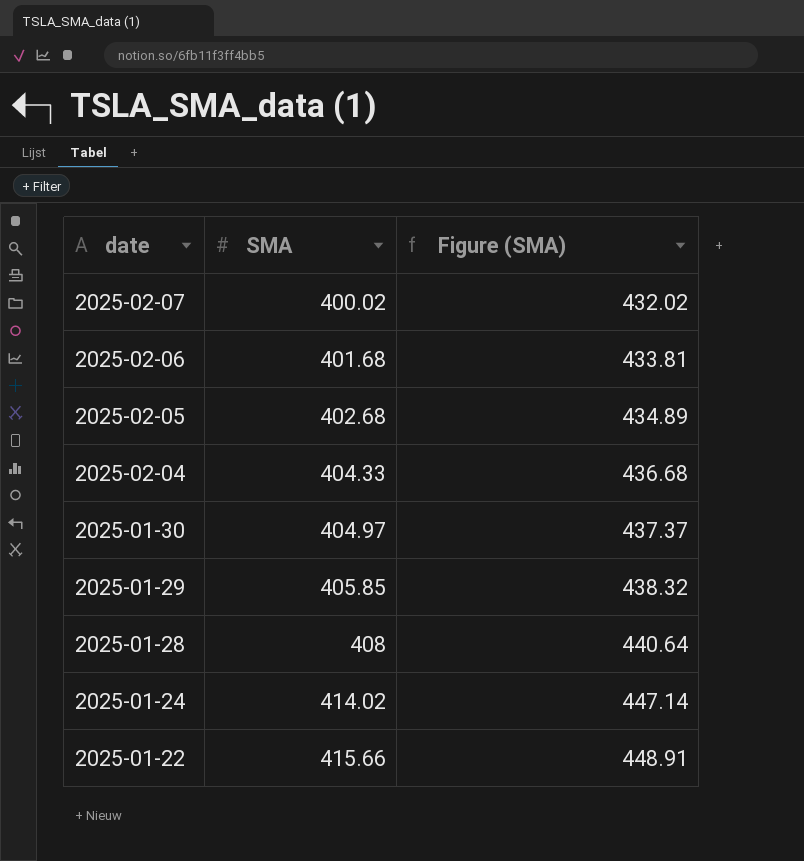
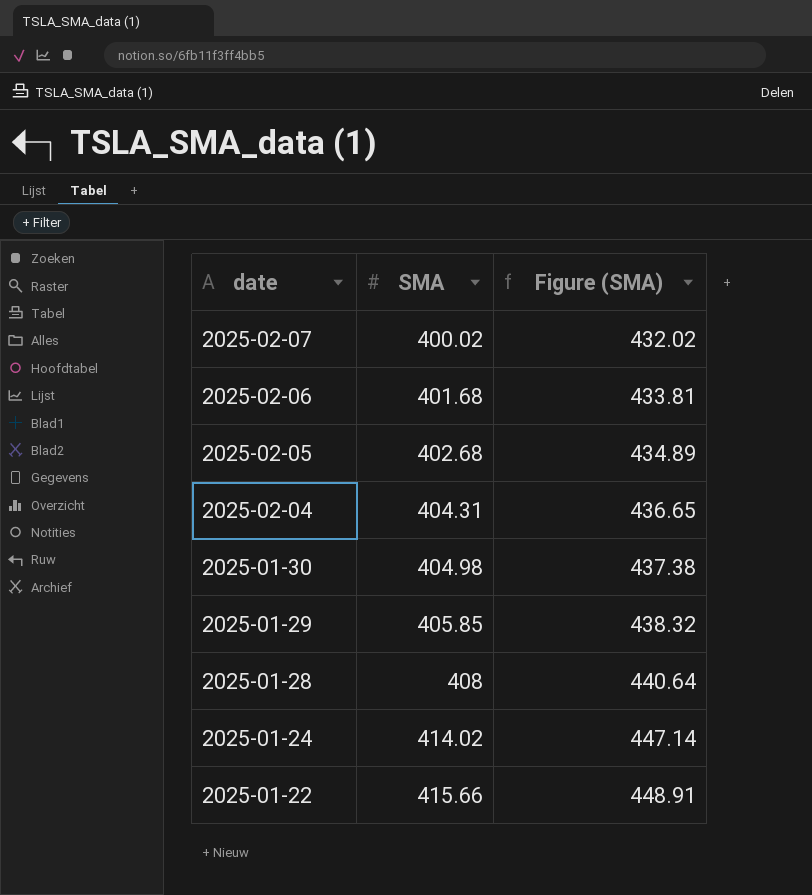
2025-02-04 | SMA: 404.33 -> 404.31
2025-02-04 | Figure (SMA): 436.68 -> 436.65
2025-01-30 | SMA: 404.97 -> 404.98
2025-01-30 | Figure (SMA): 437.37 -> 437.38

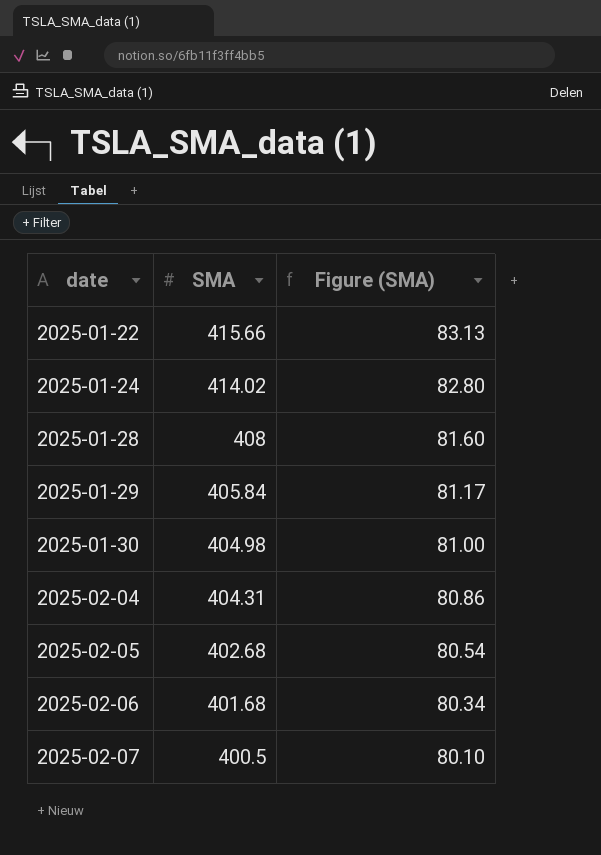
row order: date descending -> date ascending
column Figure (SMA) | formula: [SMA] * 1.08 -> [SMA] * 0.2
2025-01-29 | SMA: 405.85 -> 405.84
2025-02-07 | SMA: 400.02 -> 400.5

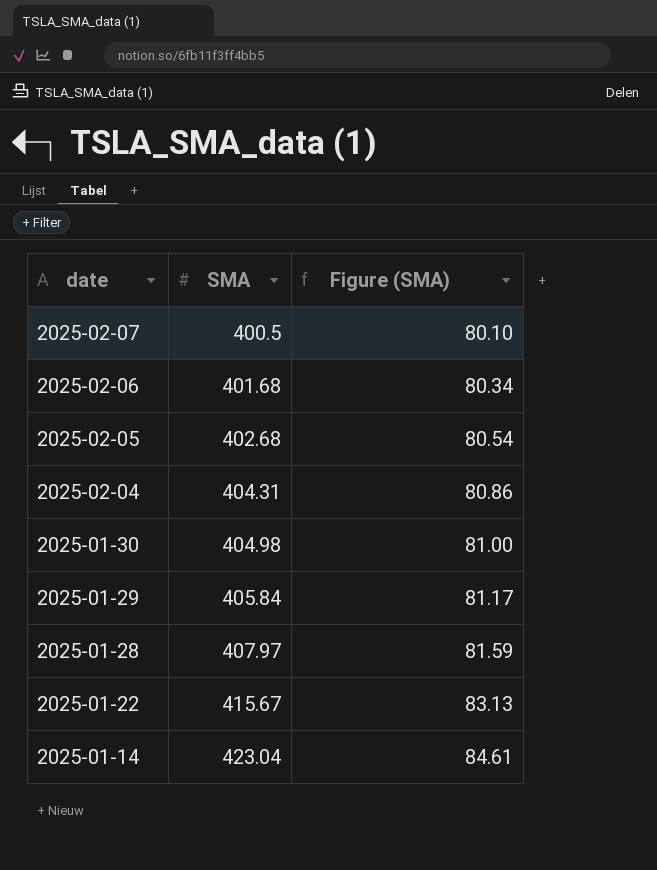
row order: date ascending -> date descending
row 2025-01-24: 414.02 | 82.80 -> none
2025-01-28 | SMA: 408 -> 407.97
2025-01-28 | Figure (SMA): 81.60 -> 81.59
2025-01-22 | SMA: 415.66 -> 415.67
row 2025-01-14: none -> 423.04 | 84.61

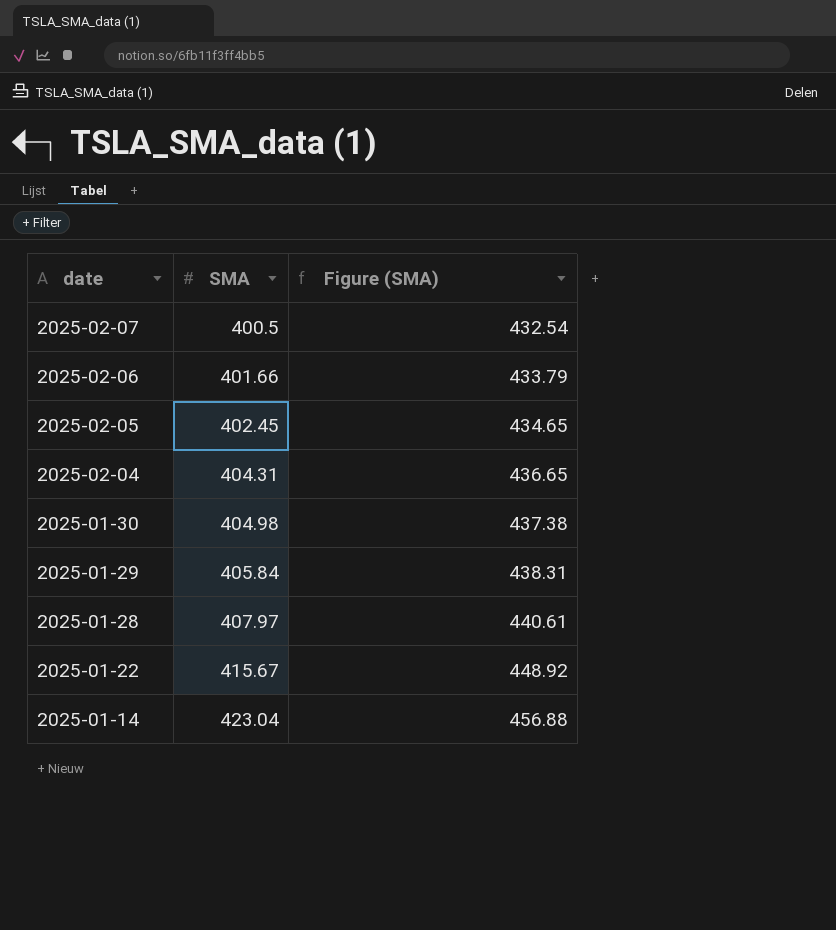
column Figure (SMA) | formula: [SMA] * 0.2 -> [SMA] * 1.08
2025-02-06 | SMA: 401.68 -> 401.66
2025-02-05 | SMA: 402.68 -> 402.45

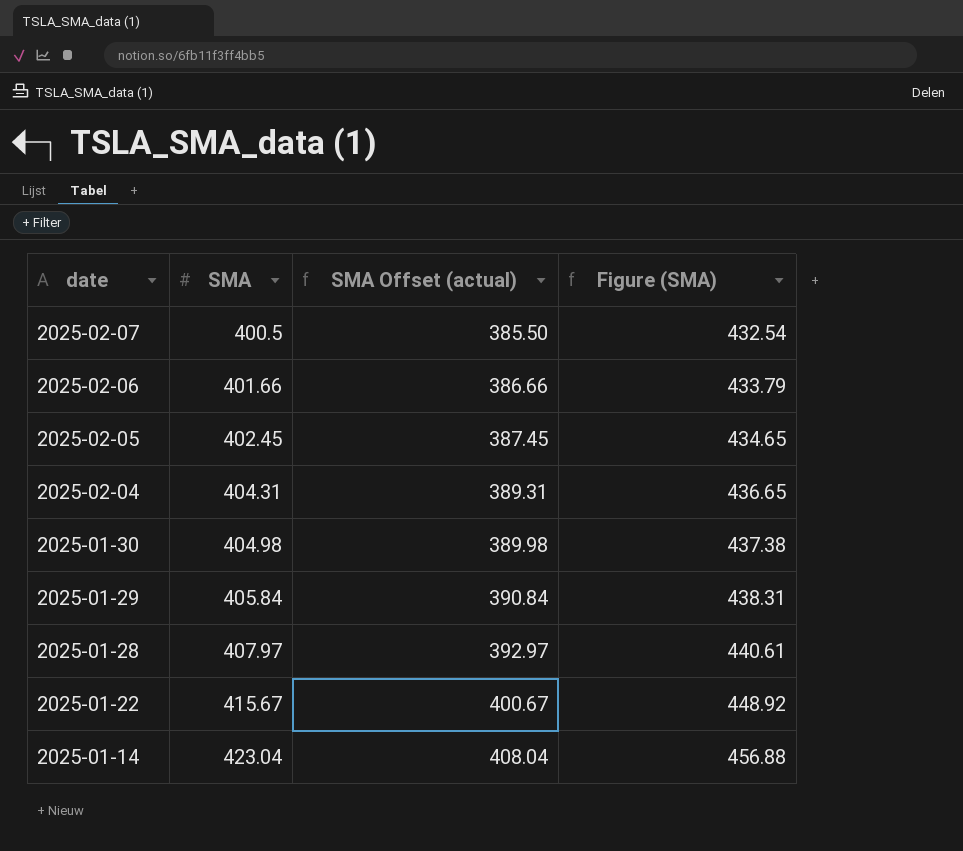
column SMA Offset (actual) | formula: none -> [SMA] - 15

